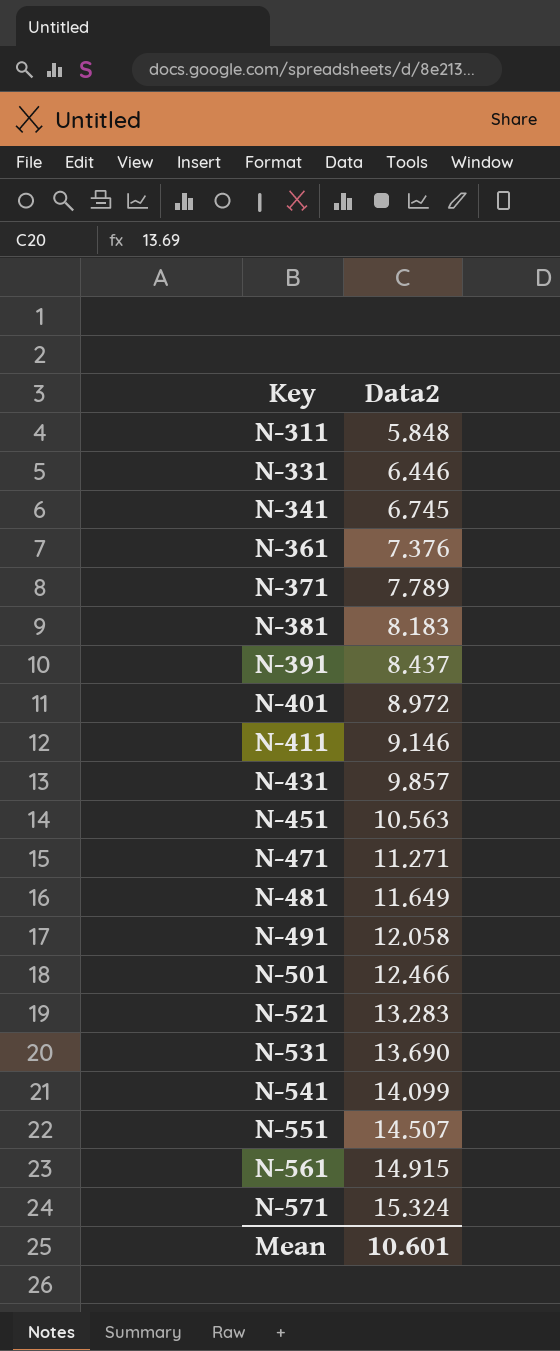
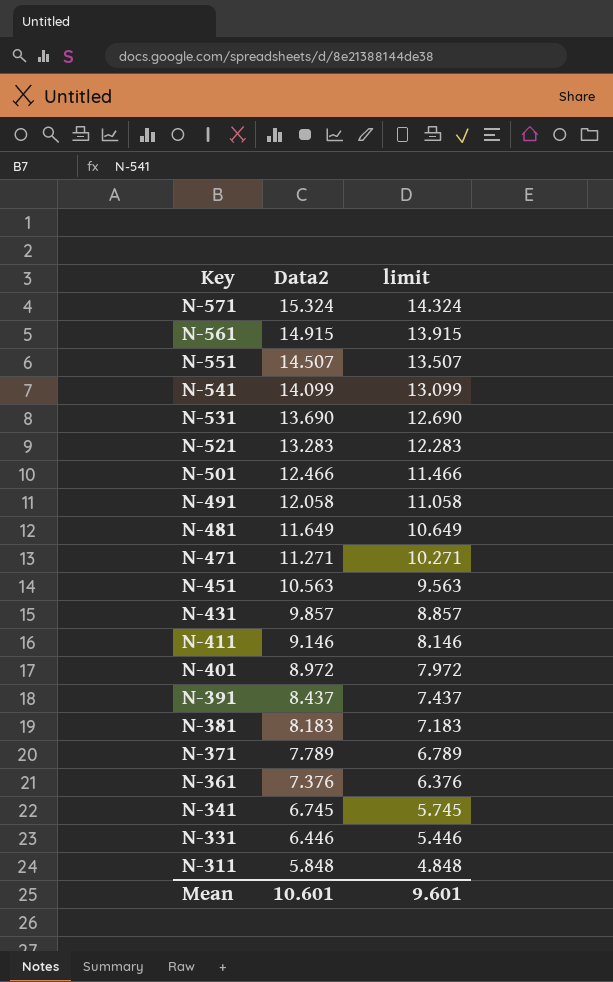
row order: Key ascending -> Key descending
column limit | formula: none -> [Data2] - 1

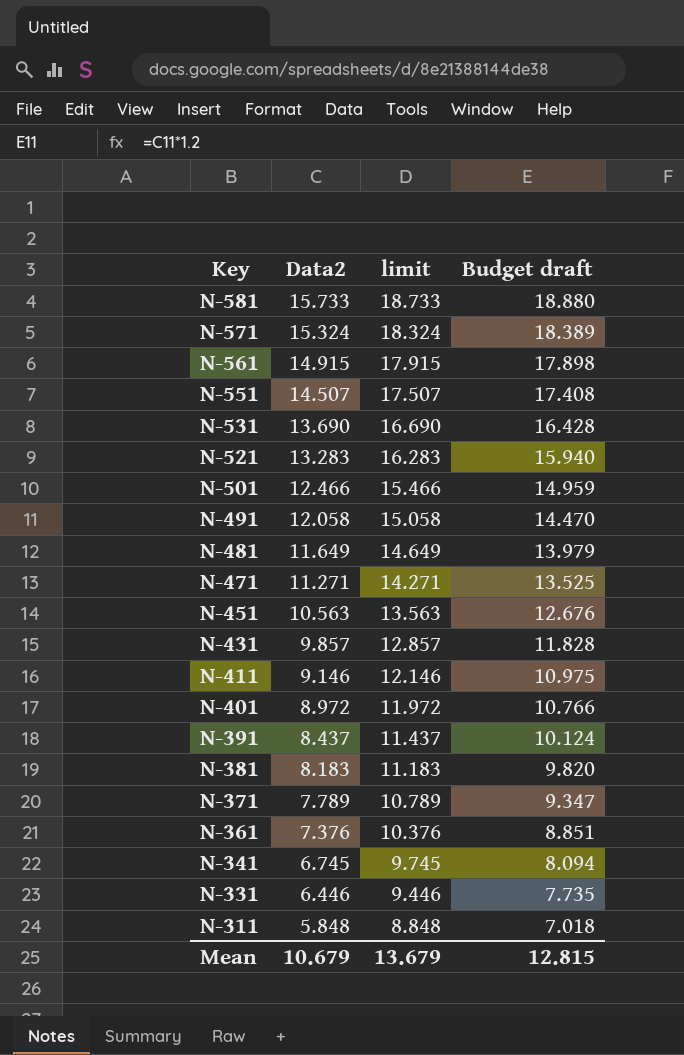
column limit | formula: [Data2] - 1 -> [Data2] + 3
column Budget draft | formula: none -> [Data2] * 1.2
row N-541: 14.099 | 13.099 -> none
row N-581: none -> 15.733 | 18.733 | 18.880
Mean | Data2: 10.601 -> 10.679
Mean | limit: 9.601 -> 13.679

